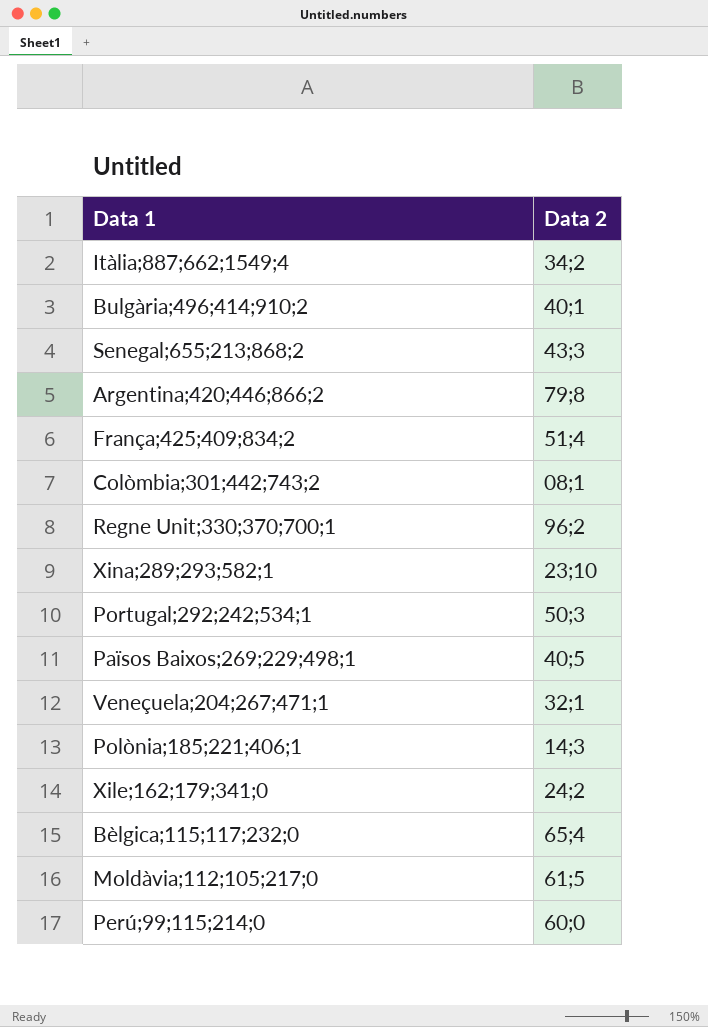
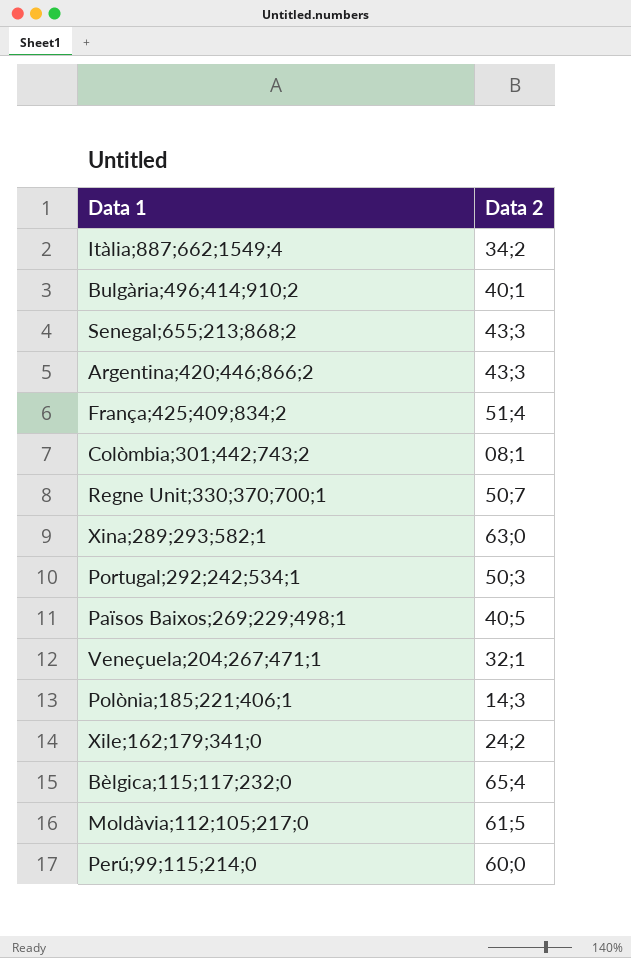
Argentina;420;446;866;2 | Data 2: 79;8 -> 43;3
Regne Unit;330;370;700;1 | Data 2: 96;2 -> 50;7
Xina;289;293;582;1 | Data 2: 23;10 -> 63;0

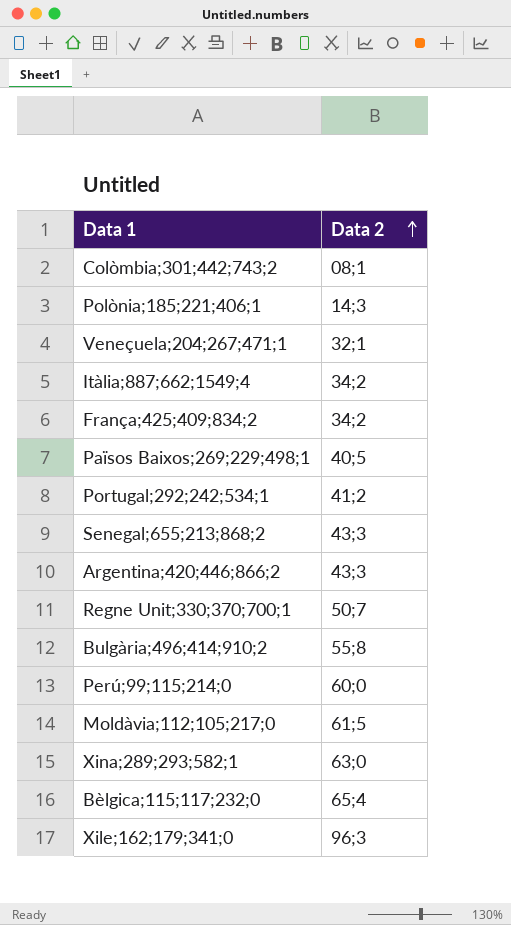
row order: none -> Data 2 ascending
França;425;409;834;2 | Data 2: 51;4 -> 34;2
Portugal;292;242;534;1 | Data 2: 50;3 -> 41;2
Bulgària;496;414;910;2 | Data 2: 40;1 -> 55;8
Xile;162;179;341;0 | Data 2: 24;2 -> 96;3

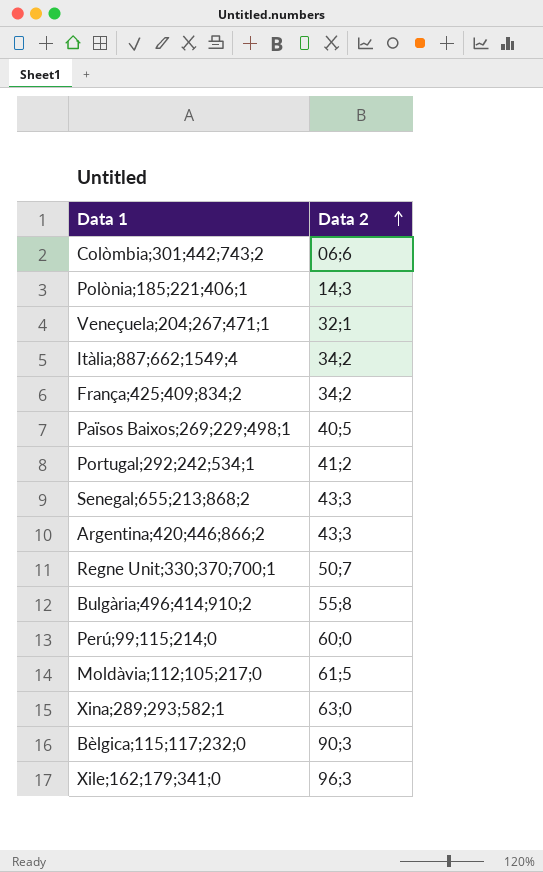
Colòmbia;301;442;743;2 | Data 2: 08;1 -> 06;6
Bèlgica;115;117;232;0 | Data 2: 65;4 -> 90;3

